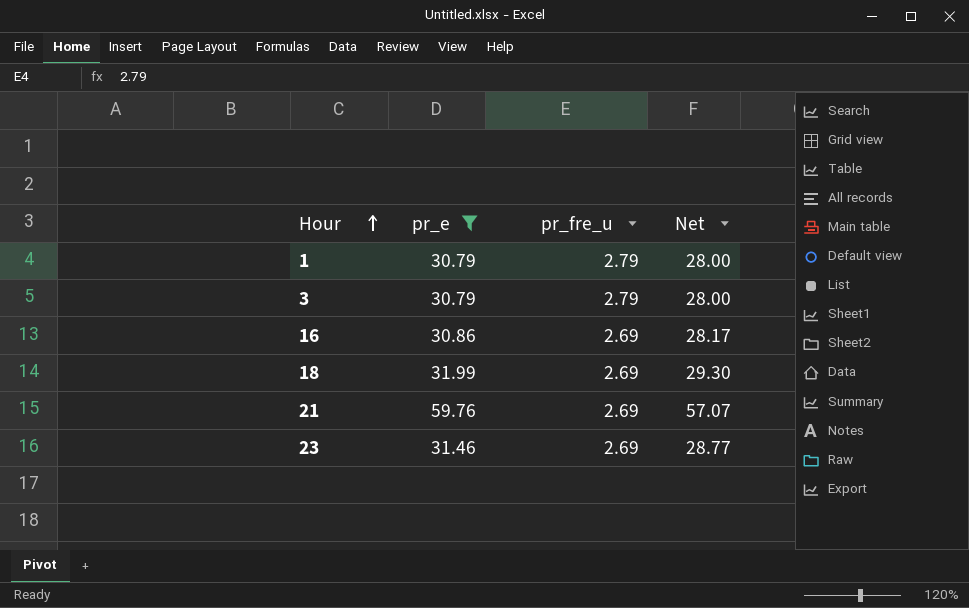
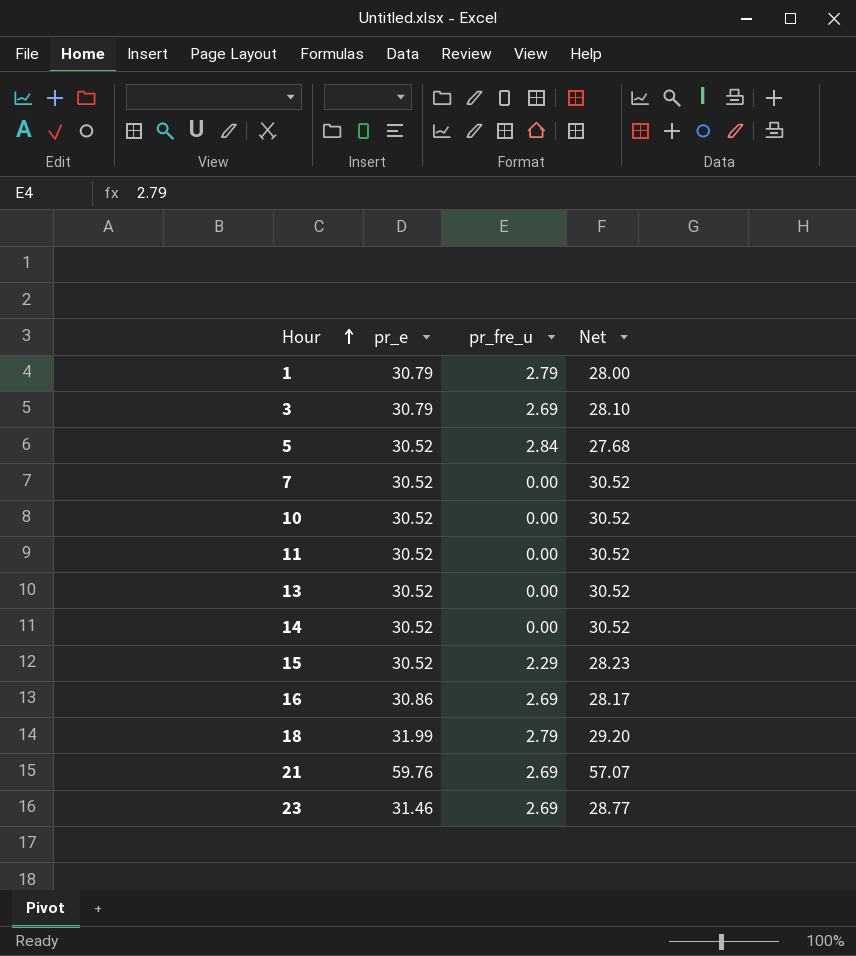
filter: pr_e != 30.52 -> none
3 | pr_fre_u: 2.79 -> 2.69
3 | Net: 28.00 -> 28.10
18 | pr_fre_u: 2.69 -> 2.79
18 | Net: 29.30 -> 29.20

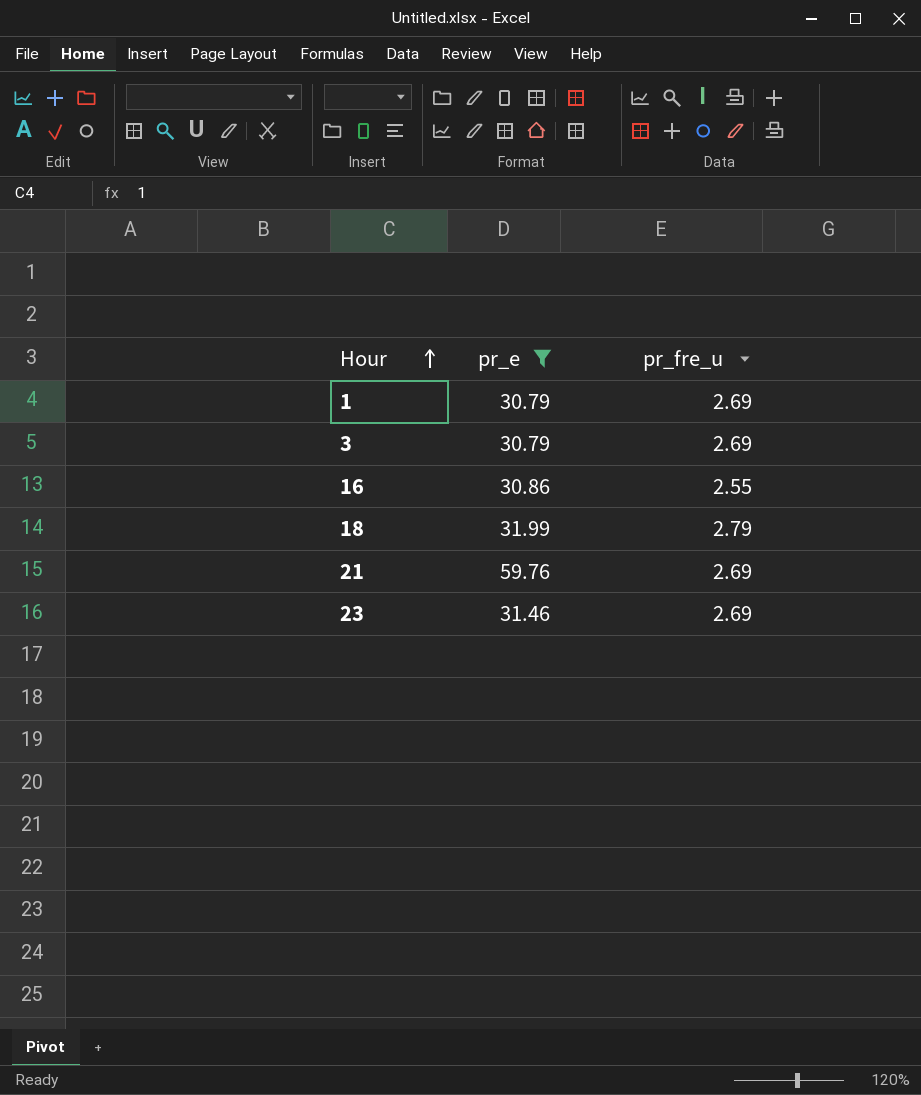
filter: none -> pr_e != 30.52
column Net | formula: [pr_e] - [pr_fre_u] -> none
1 | pr_fre_u: 2.79 -> 2.69
16 | pr_fre_u: 2.69 -> 2.55

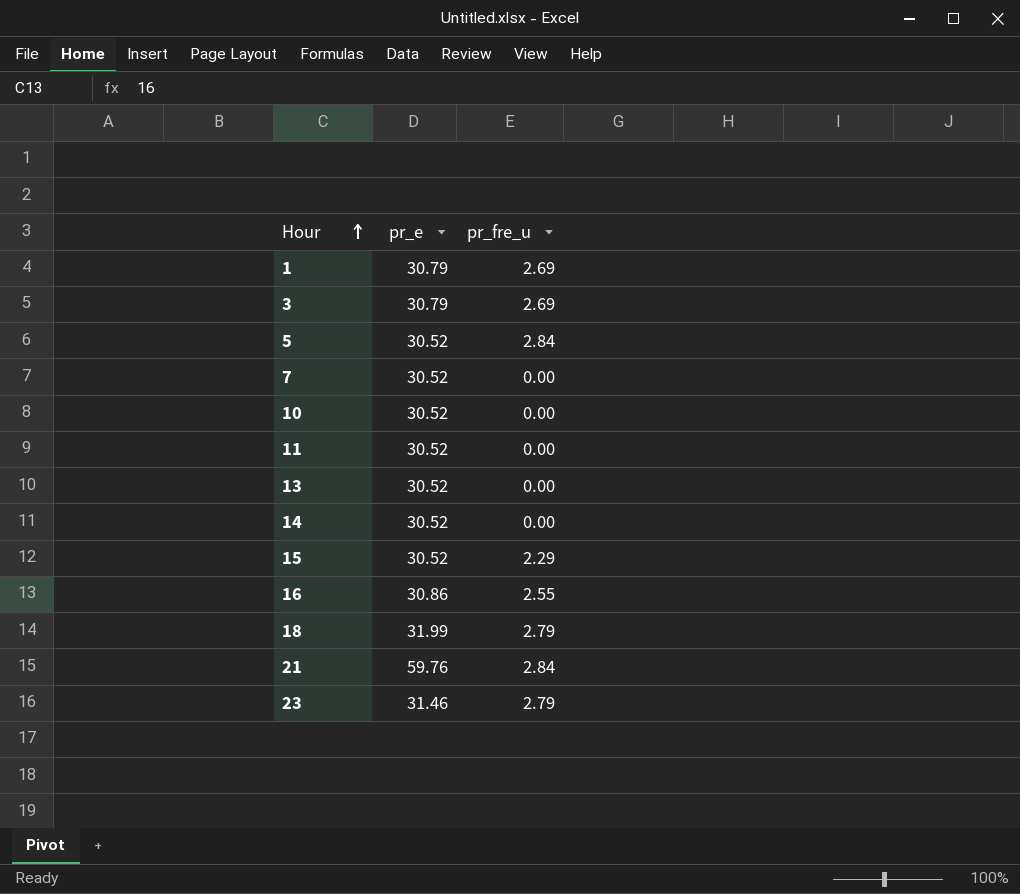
filter: pr_e != 30.52 -> none
21 | pr_fre_u: 2.69 -> 2.84
23 | pr_fre_u: 2.69 -> 2.79

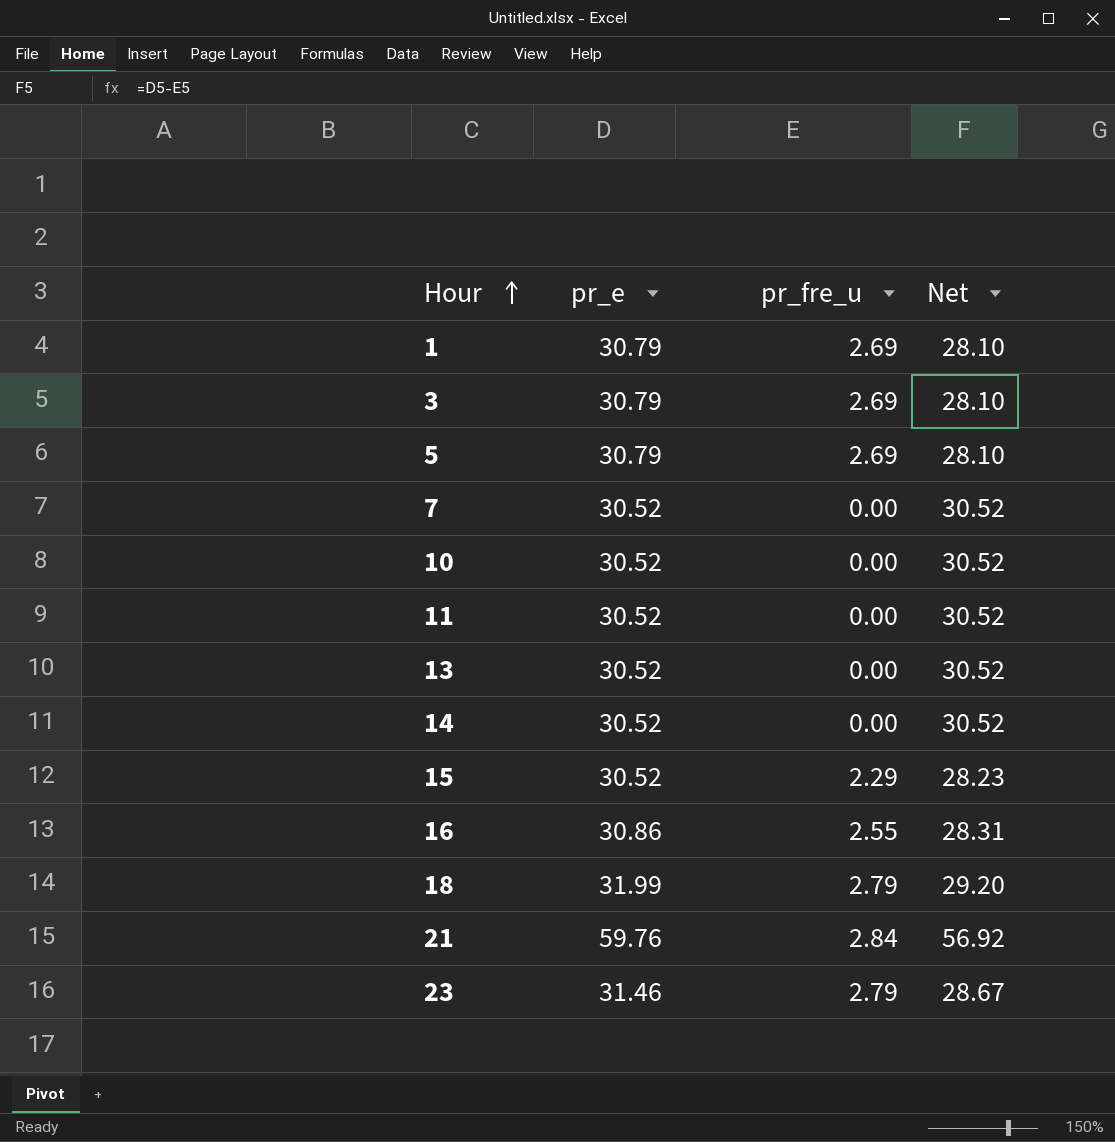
column Net | formula: none -> [pr_e] - [pr_fre_u]
5 | pr_e: 30.52 -> 30.79
5 | pr_fre_u: 2.84 -> 2.69

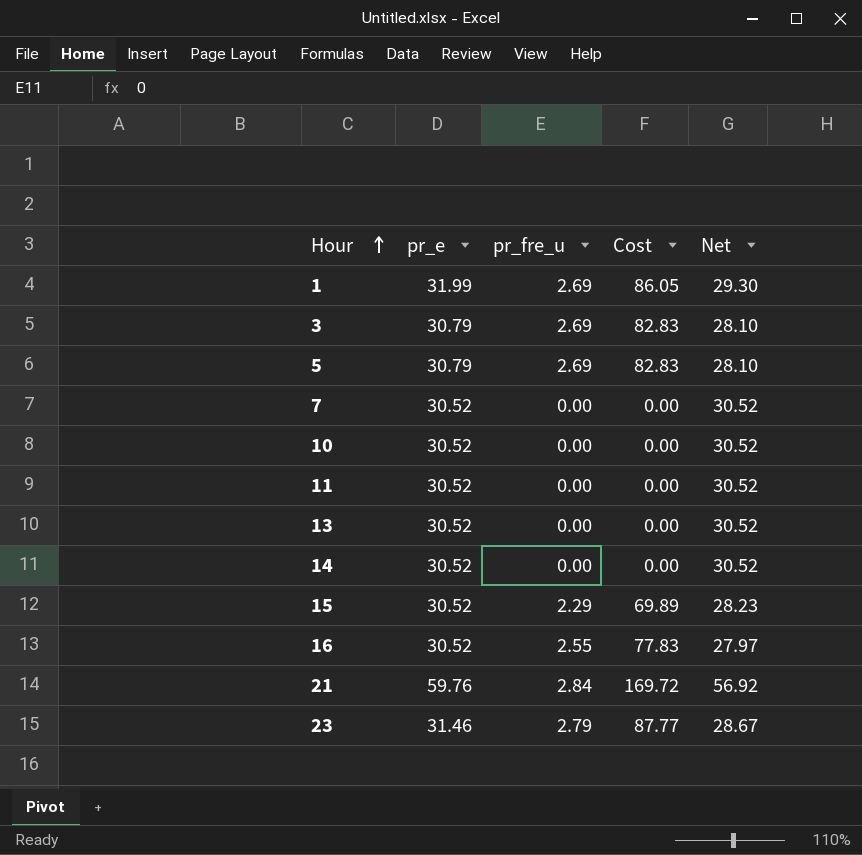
column Cost | formula: none -> [pr_e] * [pr_fre_u]
row 18: 31.99 | 2.79 | 29.20 -> none
1 | pr_e: 30.79 -> 31.99
1 | Net: 28.10 -> 29.30
16 | pr_e: 30.86 -> 30.52
16 | Net: 28.31 -> 27.97

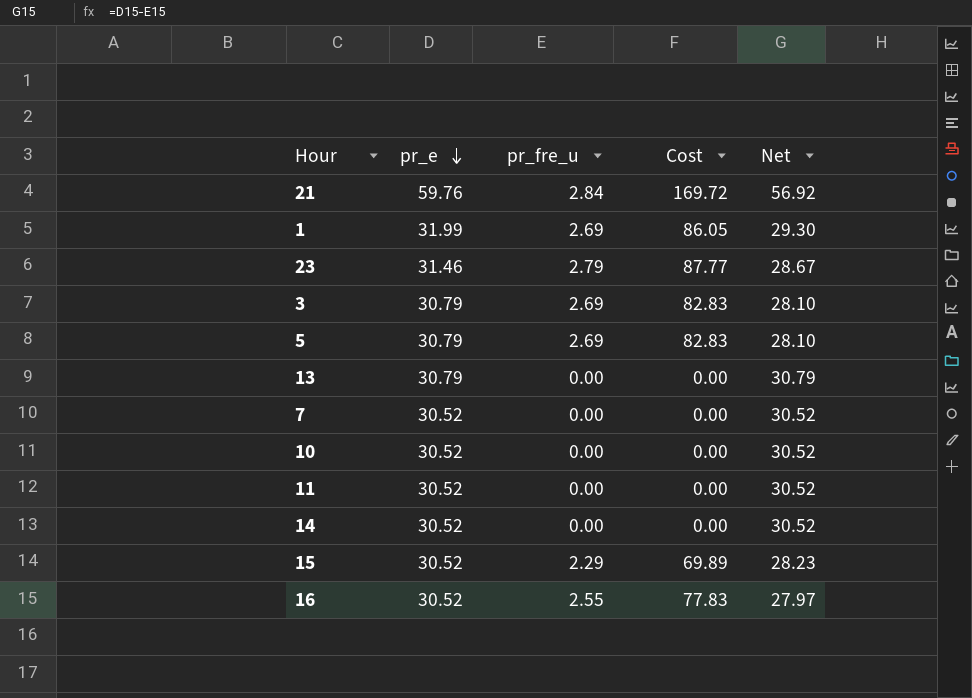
row order: Hour ascending -> pr_e descending
13 | pr_e: 30.52 -> 30.79
13 | Net: 30.52 -> 30.79

